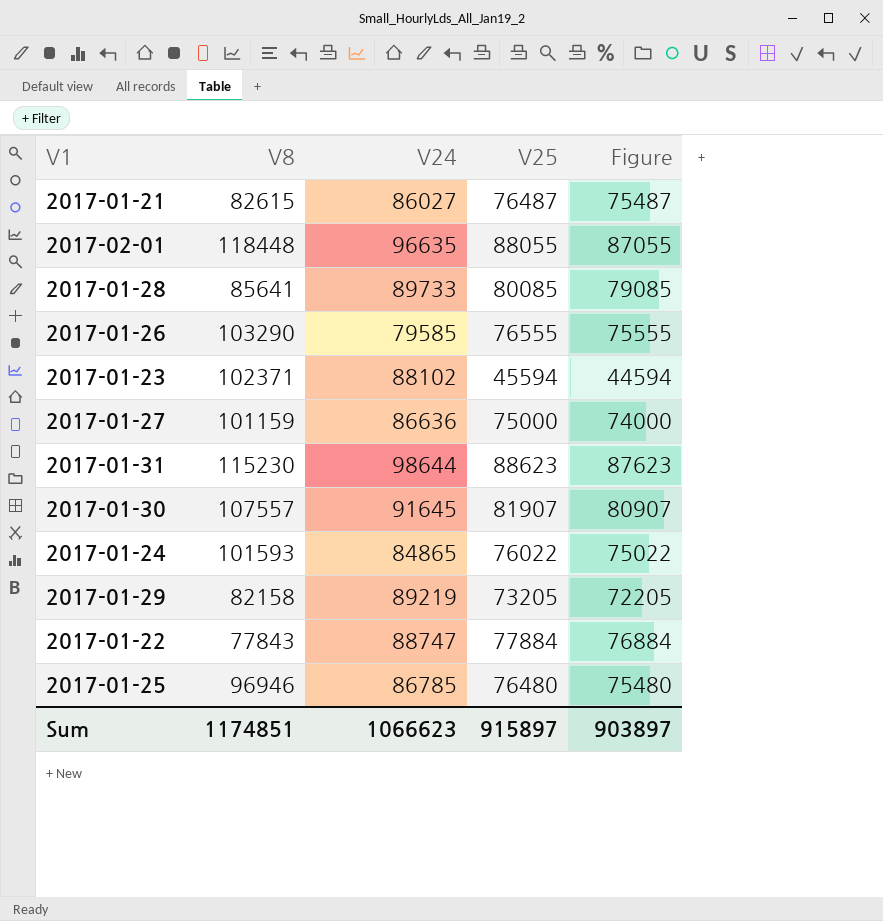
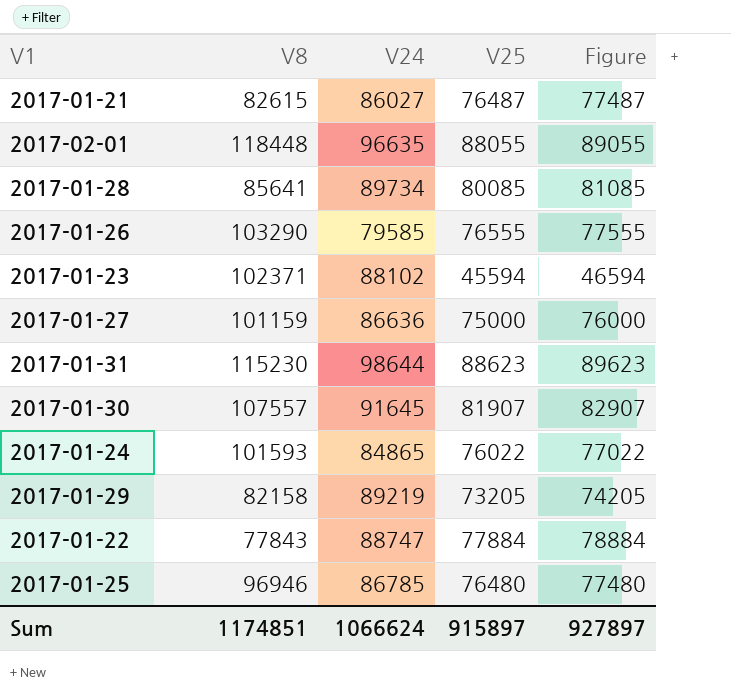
column Figure | formula: [V25] - 1000 -> [V25] + 1000
2017-01-28 | V24: 89733 -> 89734
Sum | V24: 1066623 -> 1066624
Sum | Figure: 903897 -> 927897

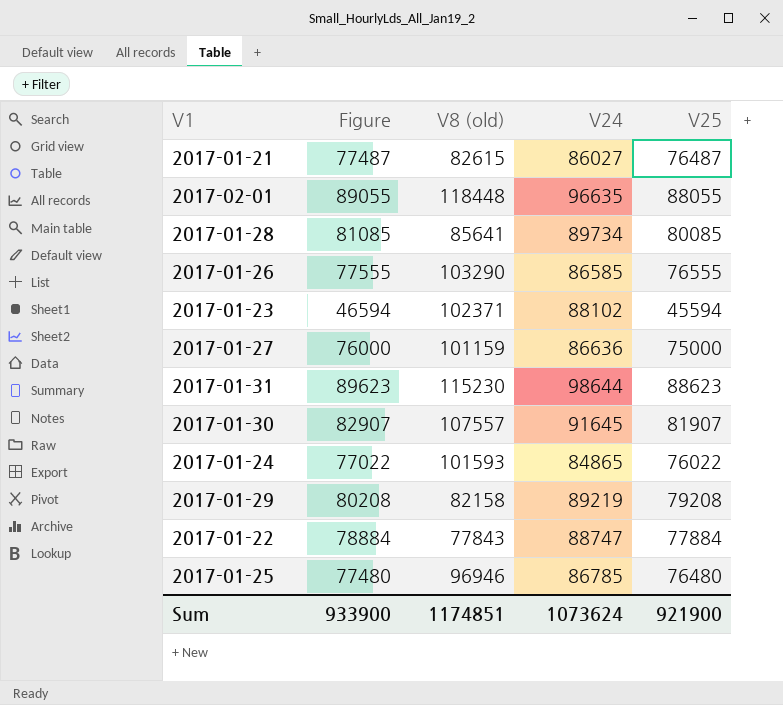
column Figure | position: 5 -> 2
column name: V8 -> V8 (old)
2017-01-26 | V24: 79585 -> 86585
2017-01-29 | Figure: 74205 -> 80208
2017-01-29 | V25: 73205 -> 79208
Sum | Figure: 927897 -> 933900
Sum | V24: 1066624 -> 1073624
Sum | V25: 915897 -> 921900

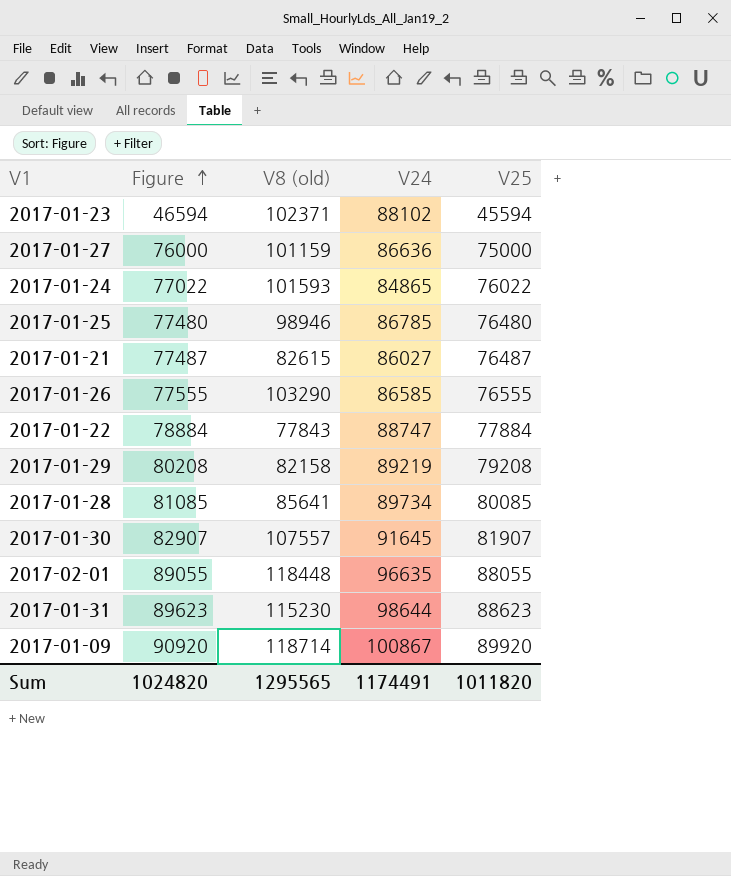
row order: none -> Figure ascending
2017-01-25 | V8 (old): 96946 -> 98946
row 2017-01-09: none -> 90920 | 118714 | 100867 | 89920
Sum | Figure: 933900 -> 1024820
Sum | V8 (old): 1174851 -> 1295565
Sum | V24: 1073624 -> 1174491
Sum | V25: 921900 -> 1011820

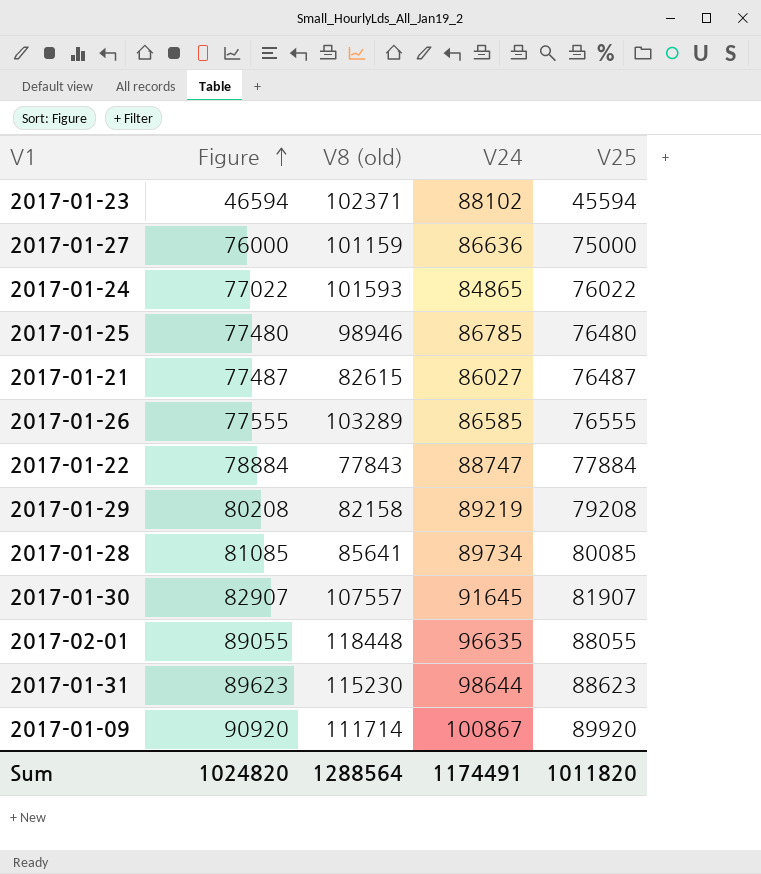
2017-01-26 | V8 (old): 103290 -> 103289
2017-01-09 | V8 (old): 118714 -> 111714
Sum | V8 (old): 1295565 -> 1288564

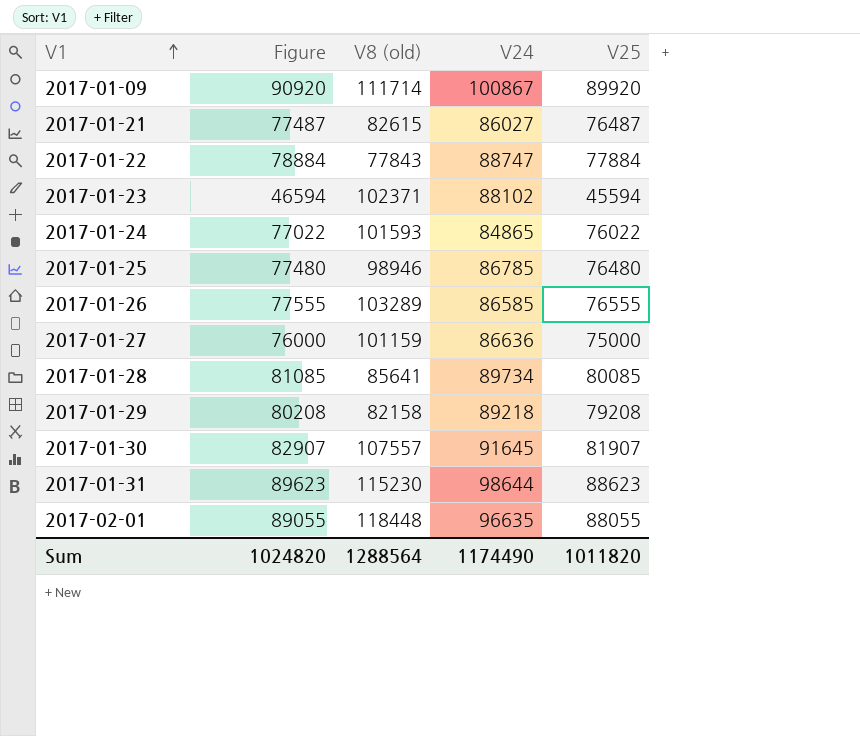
row order: Figure ascending -> V1 ascending
2017-01-29 | V24: 89219 -> 89218
Sum | V24: 1174491 -> 1174490

